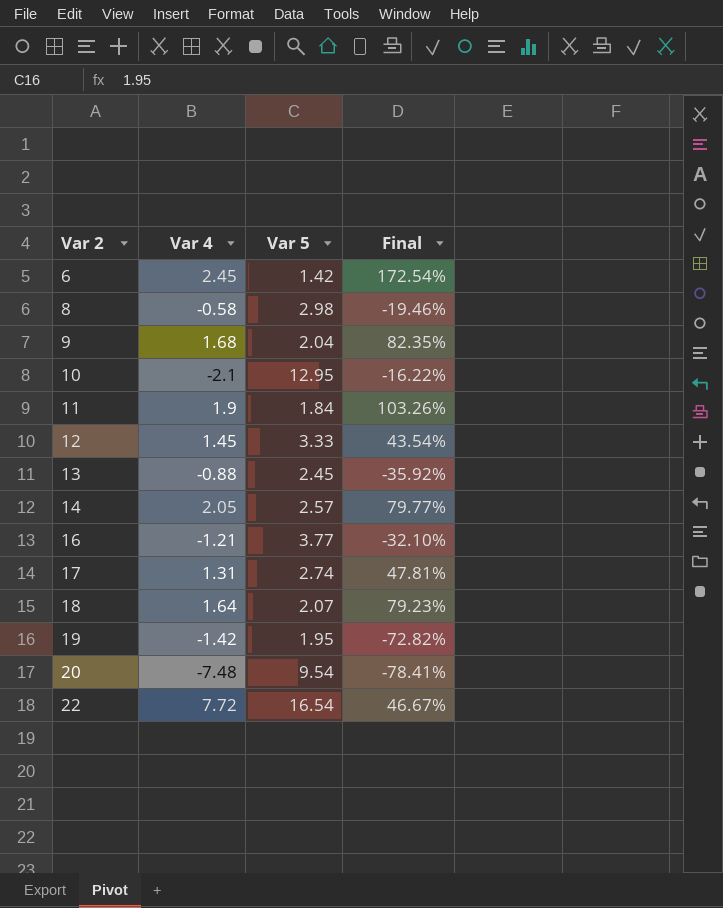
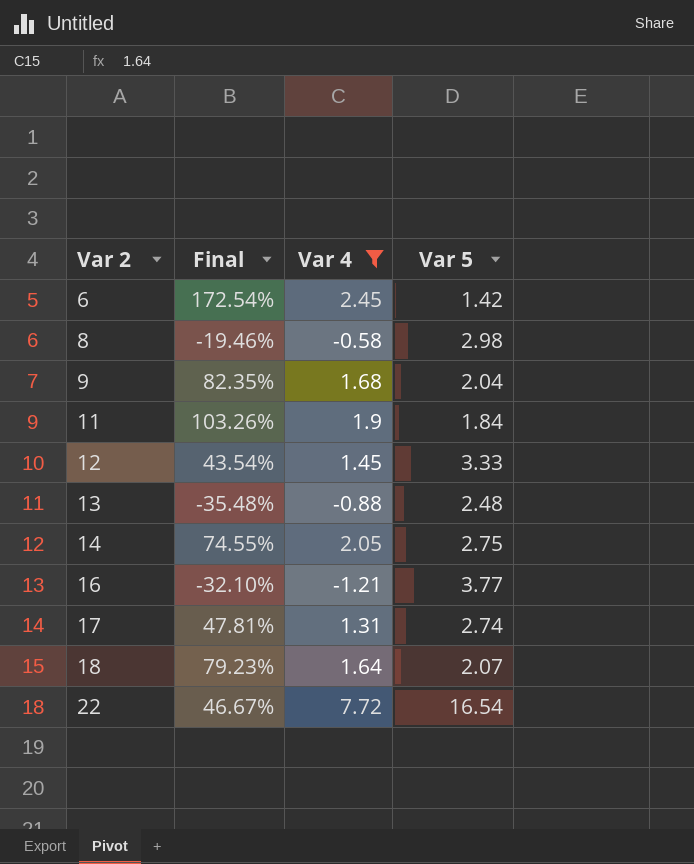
filter: none -> Var 4 >= -1.21
column Final | position: 4 -> 2
13 | Final: -35.92% -> -35.48%
13 | Var 5: 2.45 -> 2.48
14 | Final: 79.77% -> 74.55%
14 | Var 5: 2.57 -> 2.75

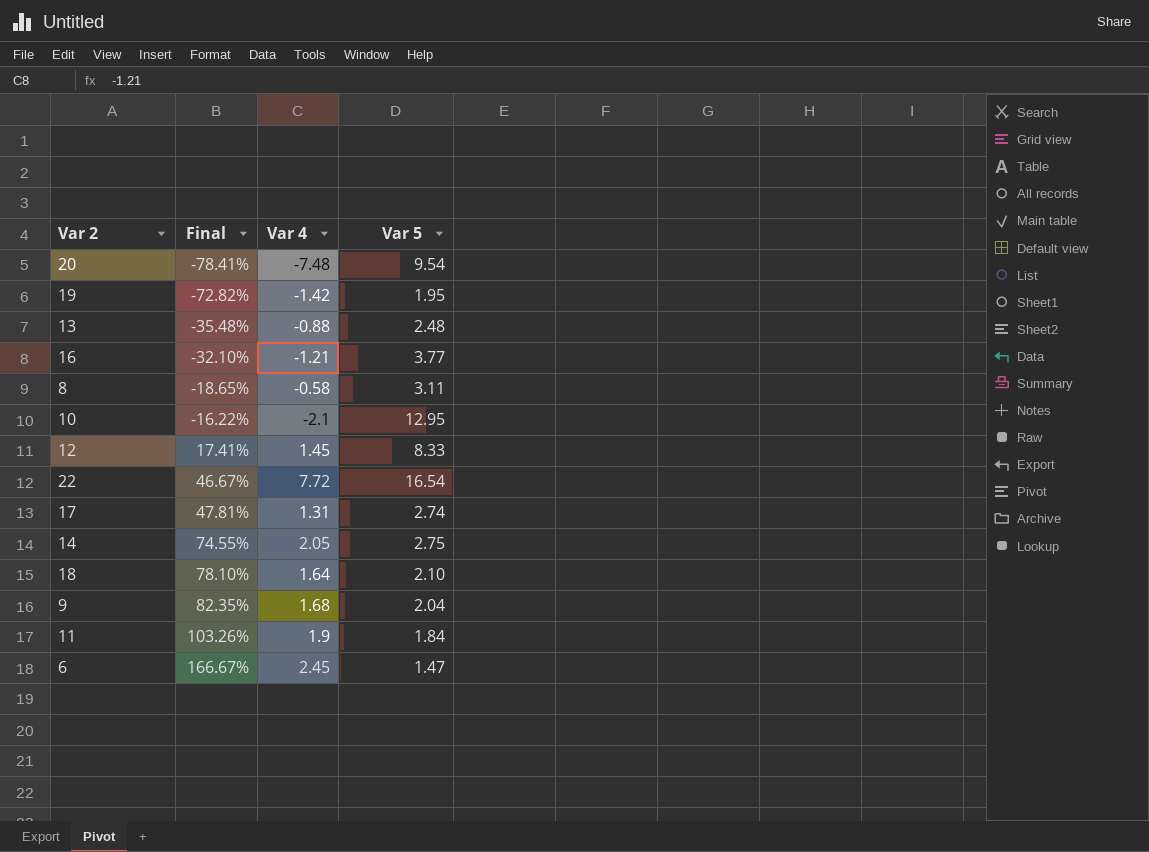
filter: Var 4 >= -1.21 -> none
row order: Var 2 ascending -> Final ascending
8 | Final: -19.46% -> -18.65%
8 | Var 5: 2.98 -> 3.11
12 | Final: 43.54% -> 17.41%
12 | Var 5: 3.33 -> 8.33
18 | Final: 79.23% -> 78.10%
18 | Var 5: 2.07 -> 2.10
6 | Final: 172.54% -> 166.67%
6 | Var 5: 1.42 -> 1.47

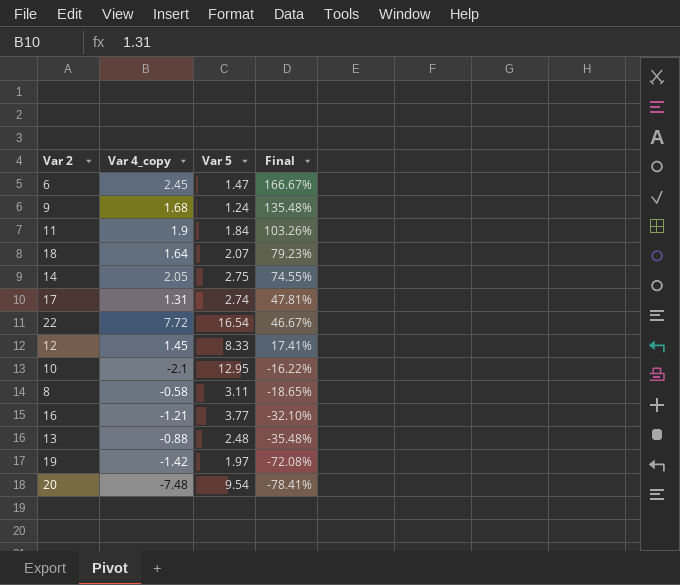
row order: Final ascending -> Final descending
column name: Var 4 -> Var 4_copy
column Final | position: 2 -> 4
9 | Var 5: 2.04 -> 1.24
9 | Final: 82.35% -> 135.48%
18 | Var 5: 2.10 -> 2.07
18 | Final: 78.10% -> 79.23%
19 | Var 5: 1.95 -> 1.97
19 | Final: -72.82% -> -72.08%

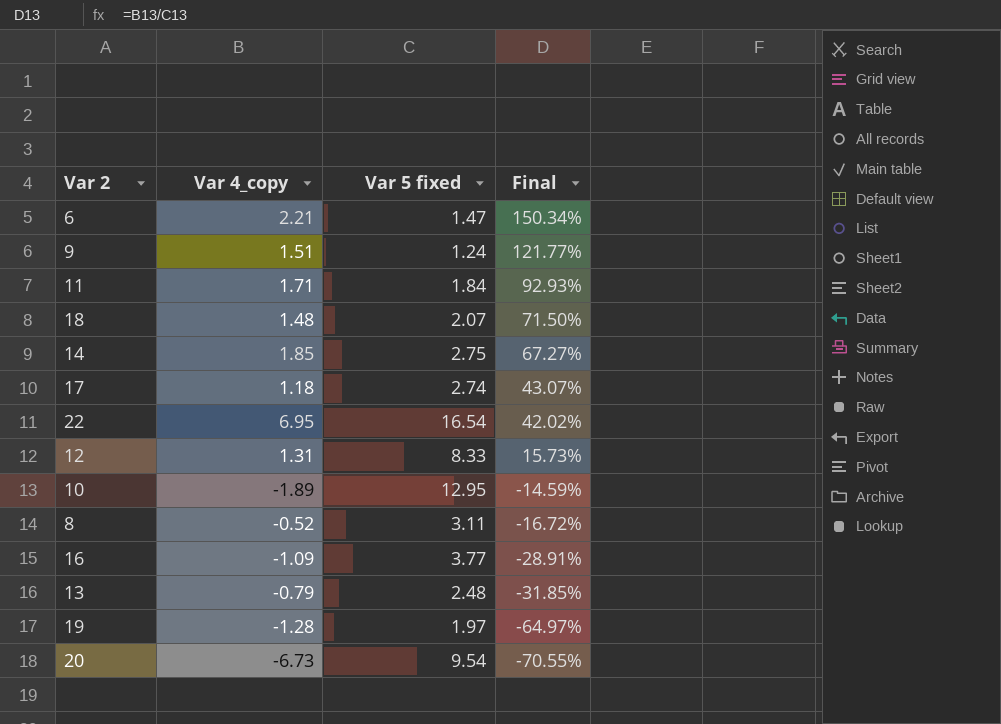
column name: Var 5 -> Var 5 fixed
6 | Var 4_copy: 2.45 -> 2.21
6 | Final: 166.67% -> 150.34%
9 | Var 4_copy: 1.68 -> 1.51
9 | Final: 135.48% -> 121.77%
11 | Var 4_copy: 1.9 -> 1.71
11 | Final: 103.26% -> 92.93%
18 | Var 4_copy: 1.64 -> 1.48
18 | Final: 79.23% -> 71.50%
14 | Var 4_copy: 2.05 -> 1.85
14 | Final: 74.55% -> 67.27%
17 | Var 4_copy: 1.31 -> 1.18
17 | Final: 47.81% -> 43.07%
22 | Var 4_copy: 7.72 -> 6.95
22 | Final: 46.67% -> 42.02%
12 | Var 4_copy: 1.45 -> 1.31
12 | Final: 17.41% -> 15.73%
10 | Var 4_copy: -2.1 -> -1.89
10 | Final: -16.22% -> -14.59%
8 | Var 4_copy: -0.58 -> -0.52
8 | Final: -18.65% -> -16.72%
16 | Var 4_copy: -1.21 -> -1.09
16 | Final: -32.10% -> -28.91%
13 | Var 4_copy: -0.88 -> -0.79
13 | Final: -35.48% -> -31.85%
19 | Var 4_copy: -1.42 -> -1.28
19 | Final: -72.08% -> -64.97%
20 | Var 4_copy: -7.48 -> -6.73
20 | Final: -78.41% -> -70.55%

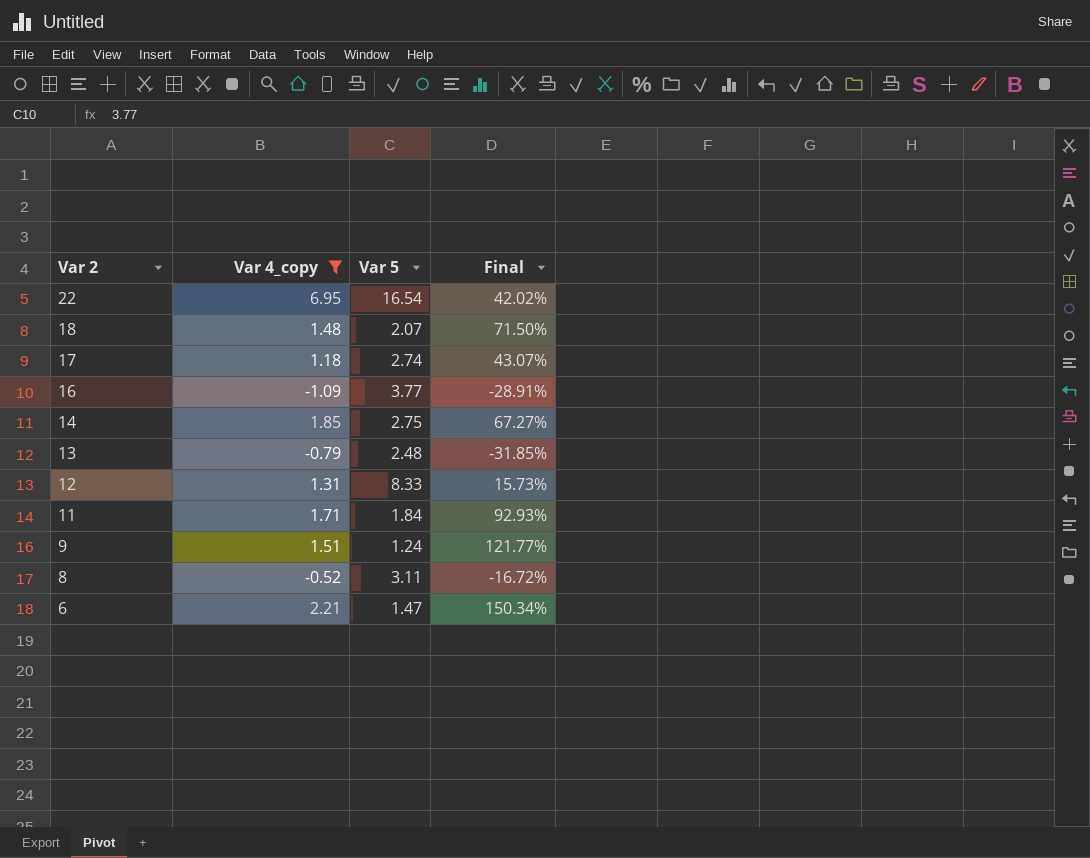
filter: none -> Var 4_copy >= -1.09
row order: Final descending -> Var 2 descending
column name: Var 5 fixed -> Var 5

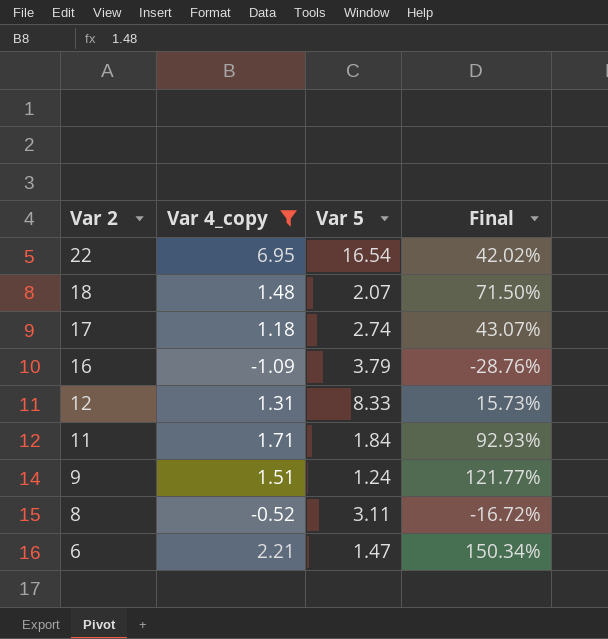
row 14: 1.85 | 2.75 | 67.27% -> none
row 13: -0.79 | 2.48 | -31.85% -> none
16 | Var 5: 3.77 -> 3.79
16 | Final: -28.91% -> -28.76%

